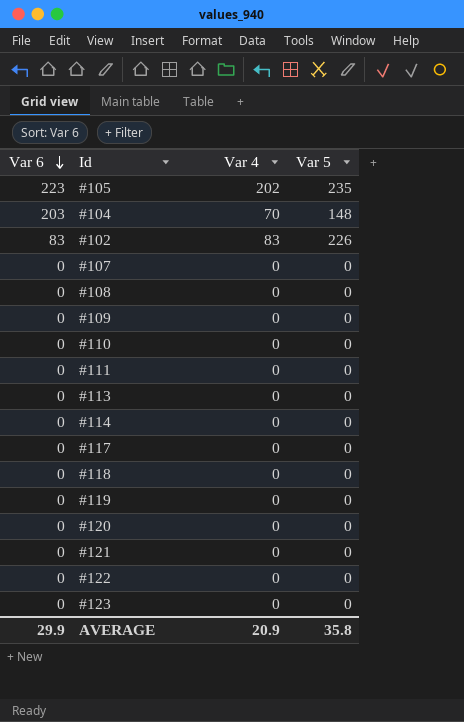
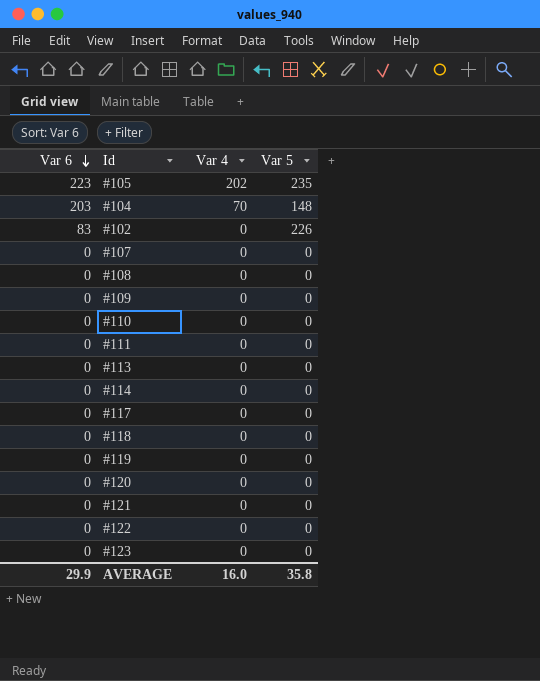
#102 | Var 4: 83 -> 0
AVERAGE | Var 4: 20.9 -> 16.0

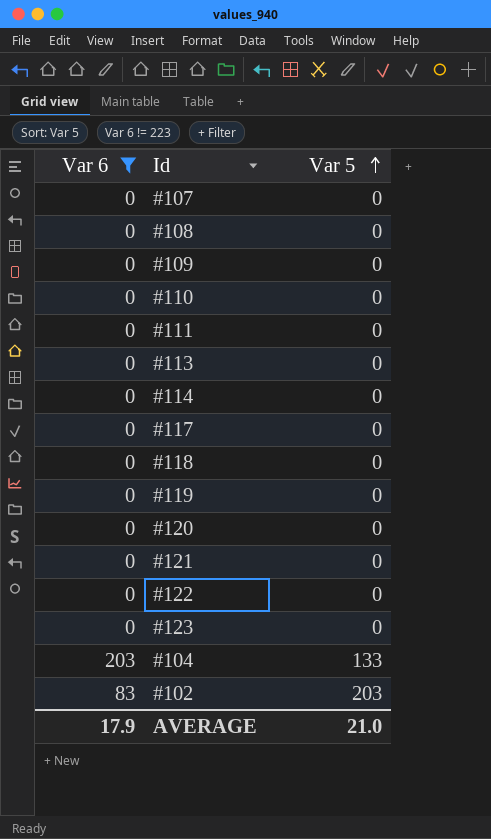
filter: none -> Var 6 != 223
row order: Var 6 descending -> Var 5 ascending
column Var 4 | position: 3 -> none
#104 | Var 5: 148 -> 133
#102 | Var 5: 226 -> 203
AVERAGE | Var 6: 29.9 -> 17.9
AVERAGE | Var 5: 35.8 -> 21.0

